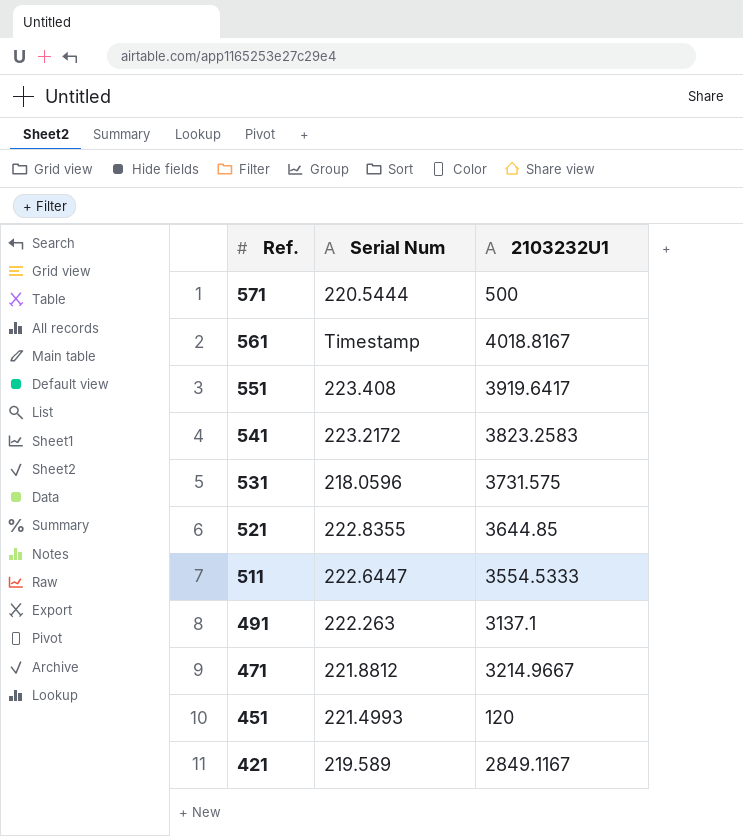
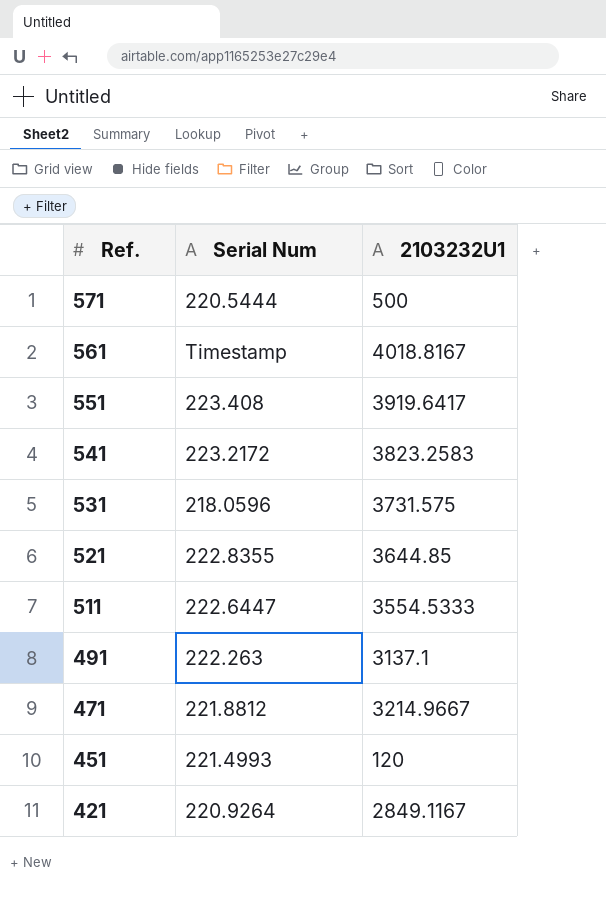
421 | Serial Num: 219.589 -> 220.9264

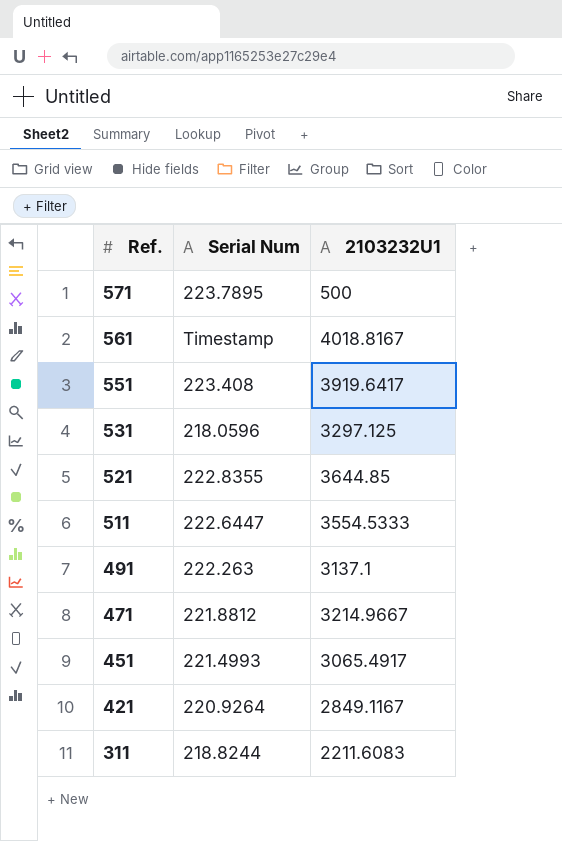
row 541: 223.2172 | 3823.2583 -> none
571 | Serial Num: 220.5444 -> 223.7895
531 | 2103232U1: 3731.575 -> 3297.125
451 | 2103232U1: 120 -> 3065.4917
row 311: none -> 218.8244 | 2211.6083

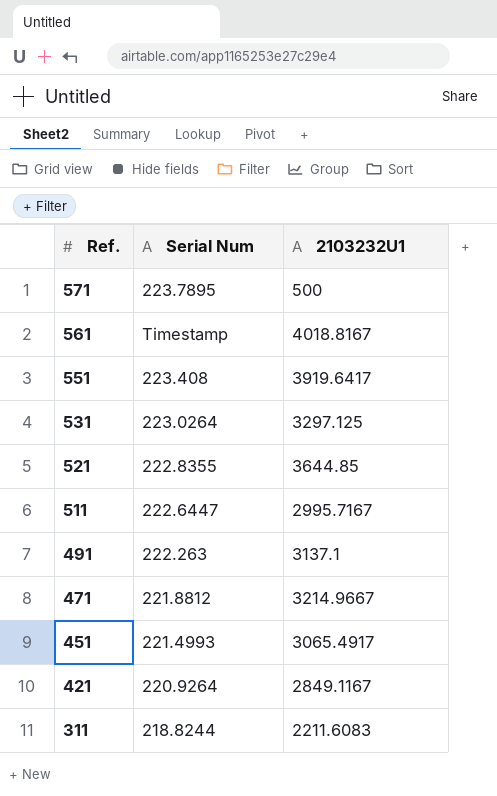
531 | Serial Num: 218.0596 -> 223.0264
511 | 2103232U1: 3554.5333 -> 2995.7167

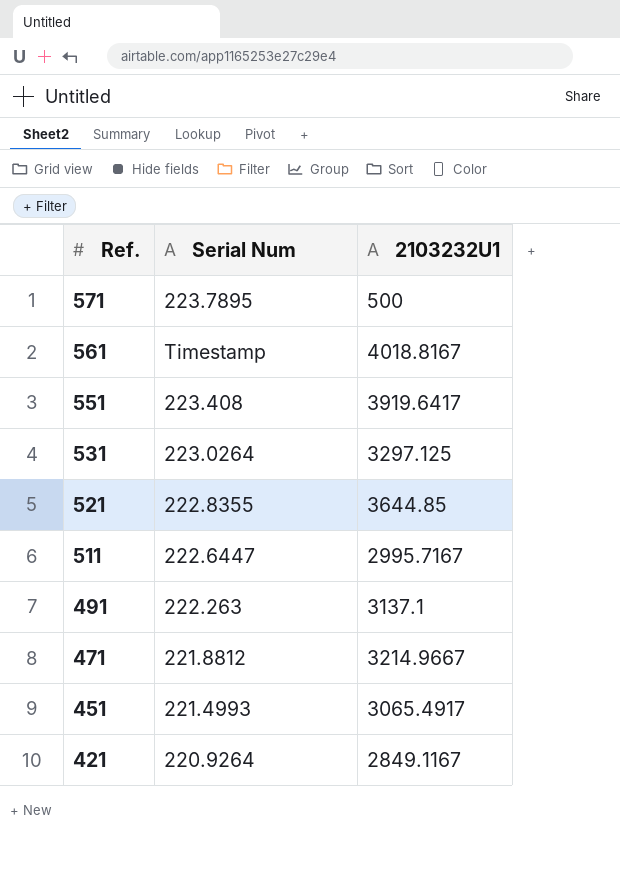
row 311: 218.8244 | 2211.6083 -> none

